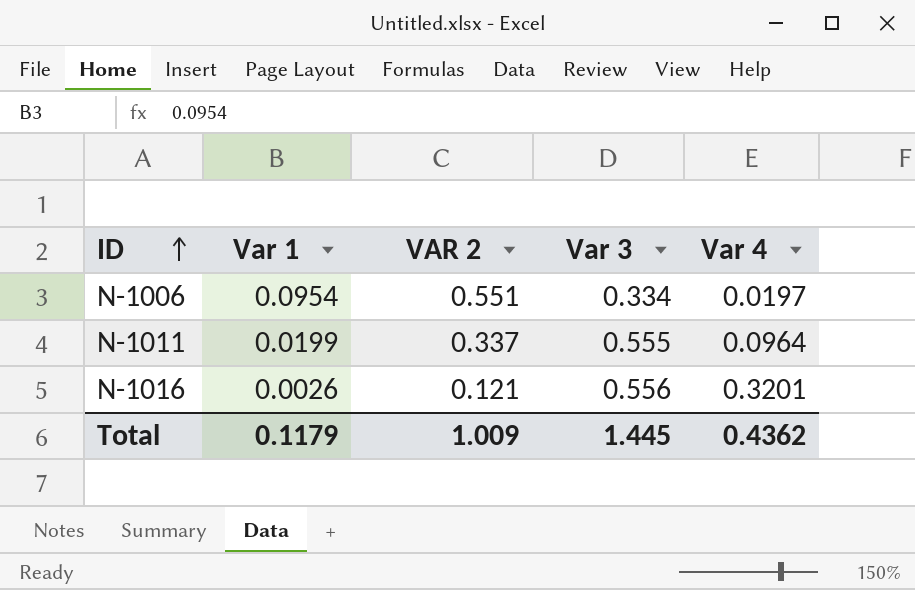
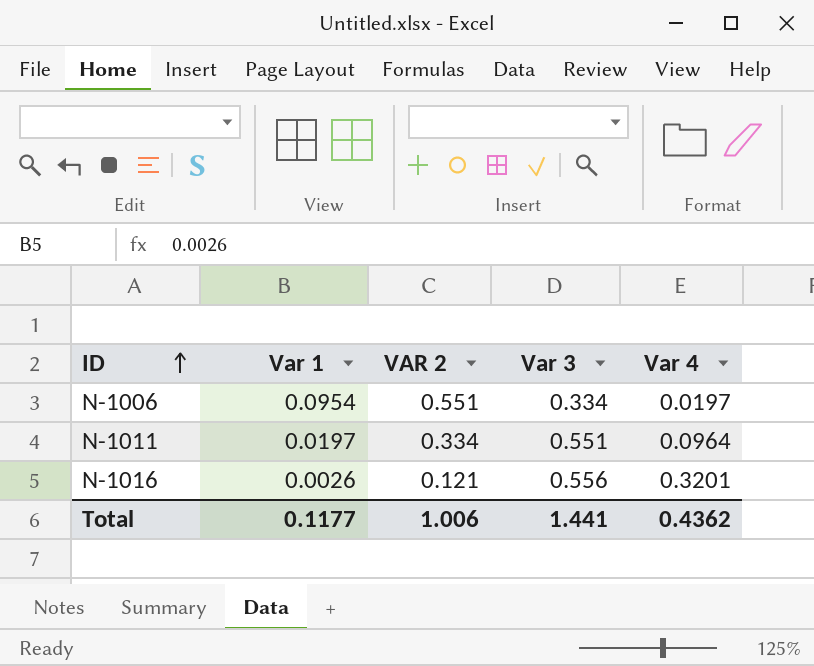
N-1011 | Var 1: 0.0199 -> 0.0197
N-1011 | VAR 2: 0.337 -> 0.334
N-1011 | Var 3: 0.555 -> 0.551
Total | Var 1: 0.1179 -> 0.1177
Total | VAR 2: 1.009 -> 1.006
Total | Var 3: 1.445 -> 1.441

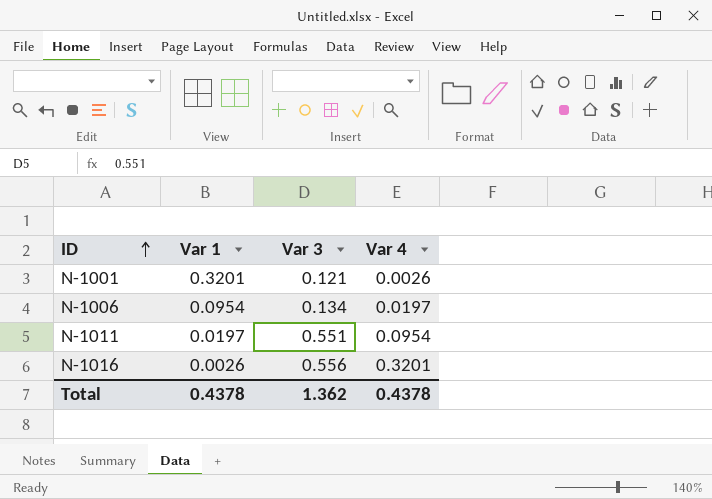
column VAR 2 | position: 3 -> none
row N-1001: none -> 0.3201 | 0.121 | 0.0026
N-1006 | Var 3: 0.334 -> 0.134
N-1011 | Var 4: 0.0964 -> 0.0954
Total | Var 1: 0.1177 -> 0.4378
Total | Var 3: 1.441 -> 1.362
Total | Var 4: 0.4362 -> 0.4378

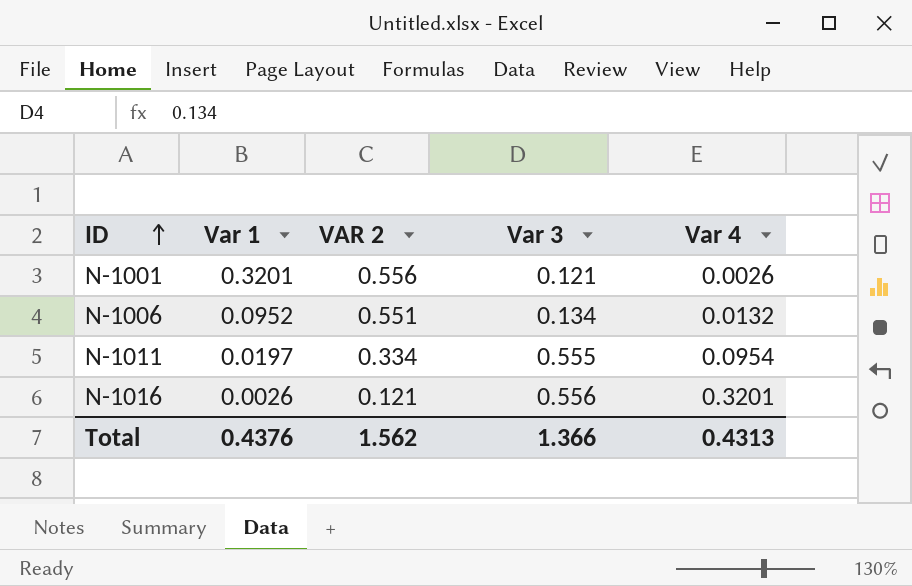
column VAR 2 | position: none -> 3
N-1006 | Var 1: 0.0954 -> 0.0952
N-1006 | Var 4: 0.0197 -> 0.0132
N-1011 | Var 3: 0.551 -> 0.555
Total | Var 1: 0.4378 -> 0.4376
Total | Var 3: 1.362 -> 1.366
Total | Var 4: 0.4378 -> 0.4313

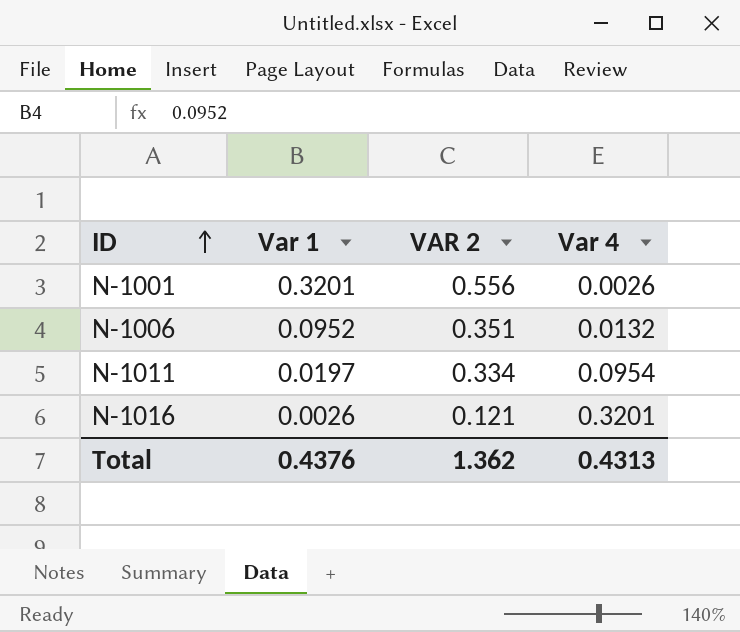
column Var 3 | position: 4 -> none
N-1006 | VAR 2: 0.551 -> 0.351
Total | VAR 2: 1.562 -> 1.362

